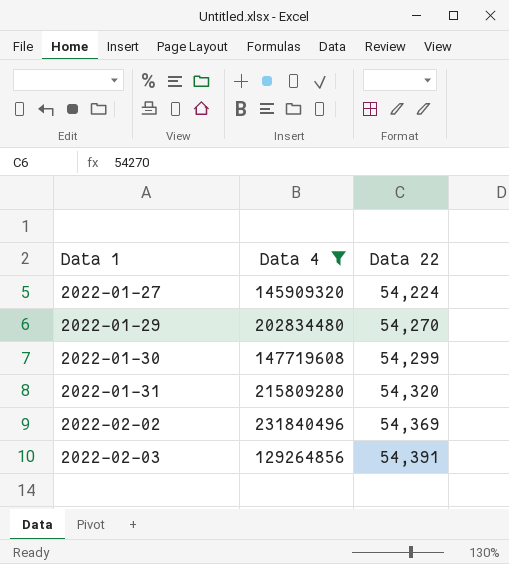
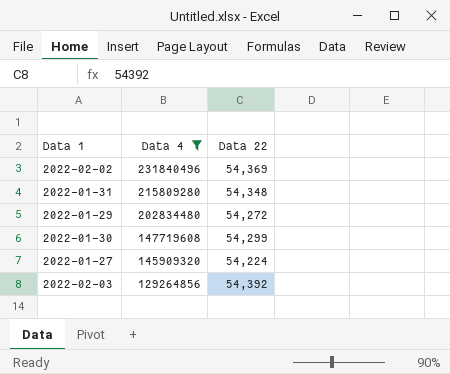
row order: Data 1 ascending -> Data 4 descending
2022-01-31 | Data 22: 54,320 -> 54,348
2022-01-29 | Data 22: 54,270 -> 54,272
2022-02-03 | Data 22: 54,391 -> 54,392

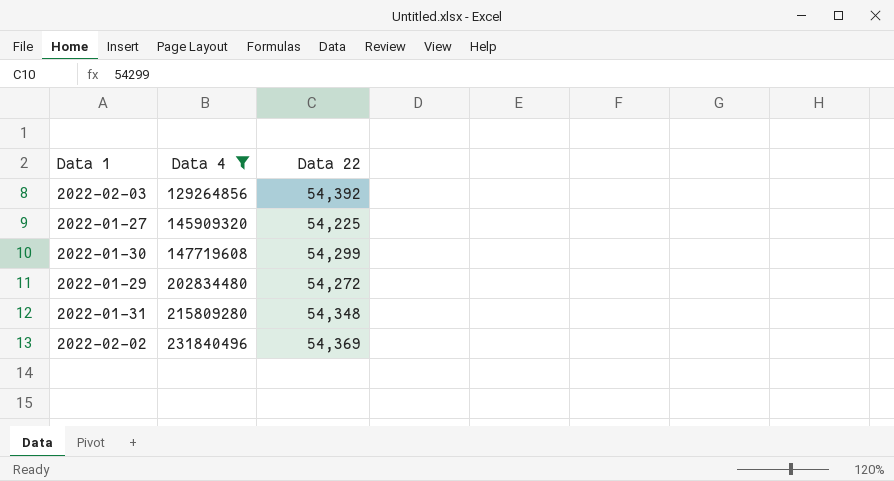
row order: Data 4 descending -> Data 4 ascending
2022-01-27 | Data 22: 54,224 -> 54,225

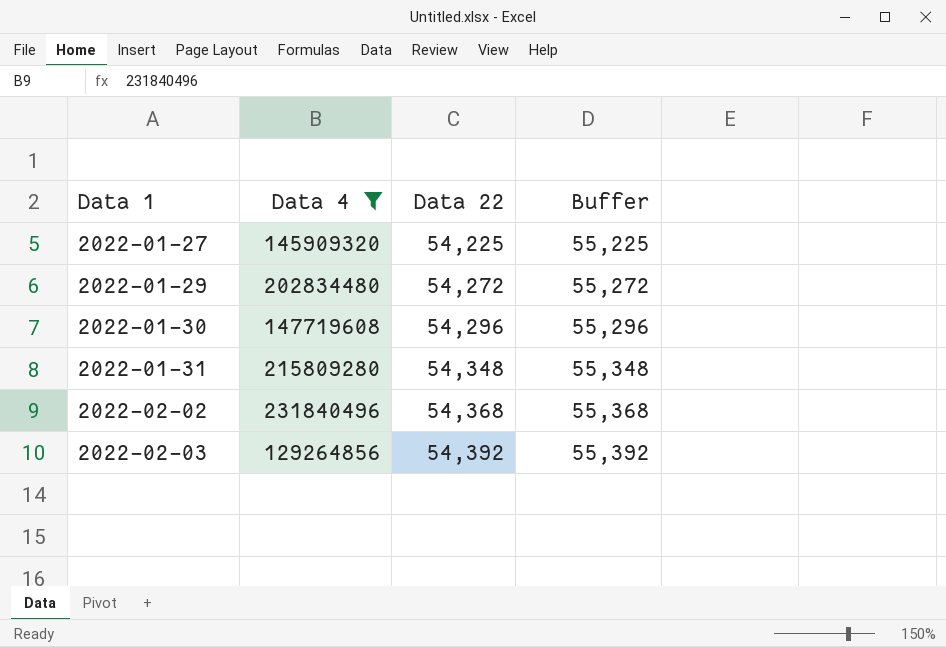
row order: Data 4 ascending -> Data 1 ascending
column Buffer | formula: none -> [Data 22] + 1000
2022-01-30 | Data 22: 54,299 -> 54,296
2022-02-02 | Data 22: 54,369 -> 54,368

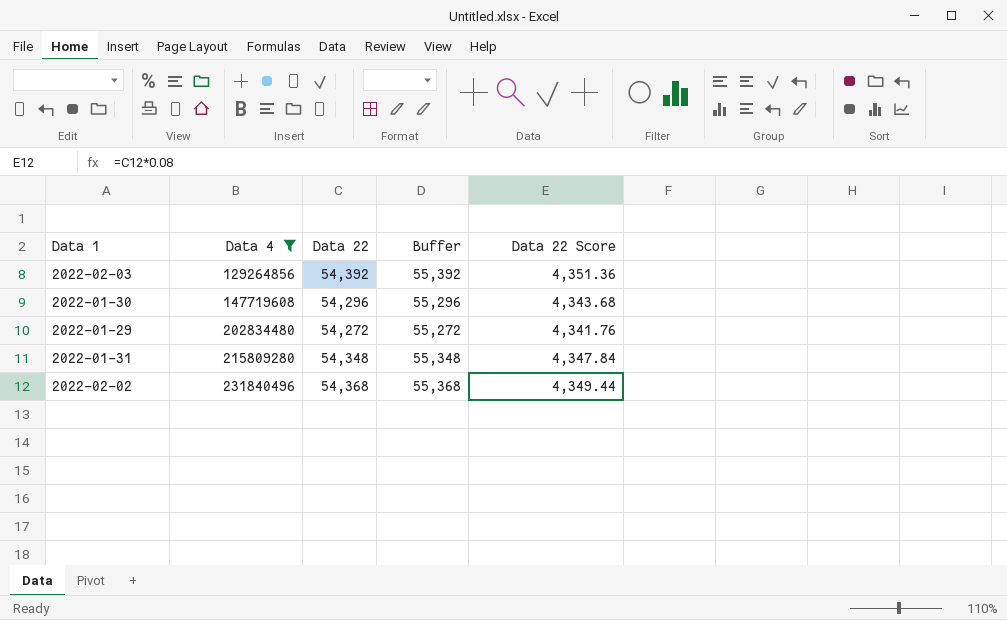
row order: Data 1 ascending -> Data 4 ascending
column Data 22 Score | formula: none -> [Data 22] * 0.08
row 2022-01-27: 145909320 | 54,225 | 55,225 -> none

